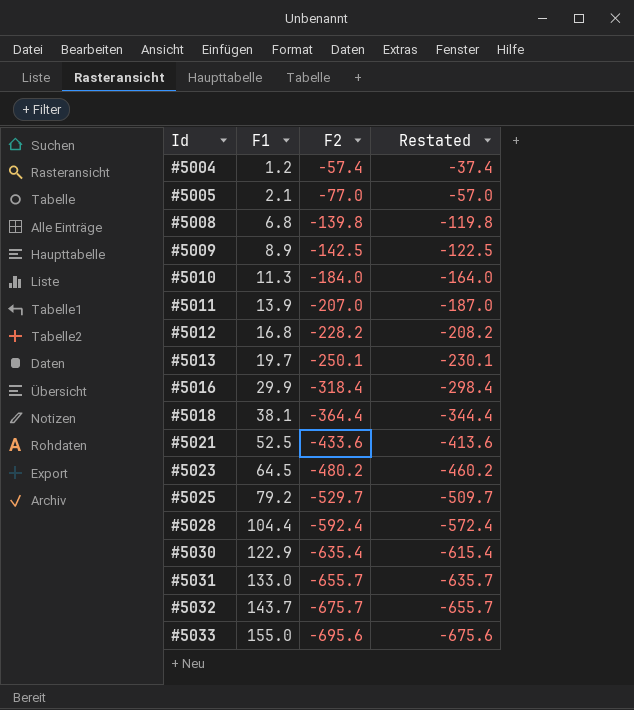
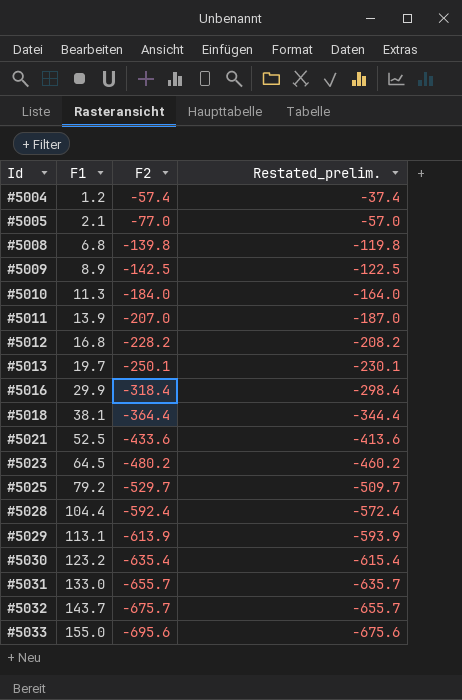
column name: Restated -> Restated_prelim.
row #5029: none -> 113.1 | -613.9 | -593.9
#5030 | F1: 122.9 -> 123.2

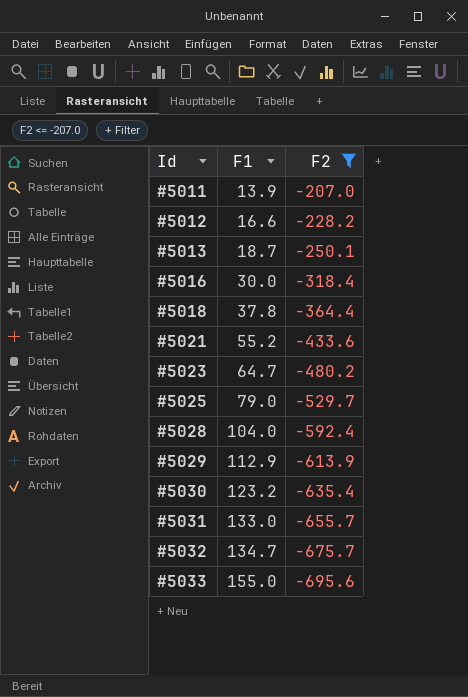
filter: none -> F2 <= -207.0
column Restated_prelim. | formula: [F2] + 20 -> none
#5012 | F1: 16.8 -> 16.6
#5013 | F1: 19.7 -> 18.7
#5016 | F1: 29.9 -> 30.0
#5018 | F1: 38.1 -> 37.8
#5021 | F1: 52.5 -> 55.2
#5023 | F1: 64.5 -> 64.7
#5025 | F1: 79.2 -> 79.0
#5028 | F1: 104.4 -> 104.0
#5029 | F1: 113.1 -> 112.9
#5032 | F1: 143.7 -> 134.7

